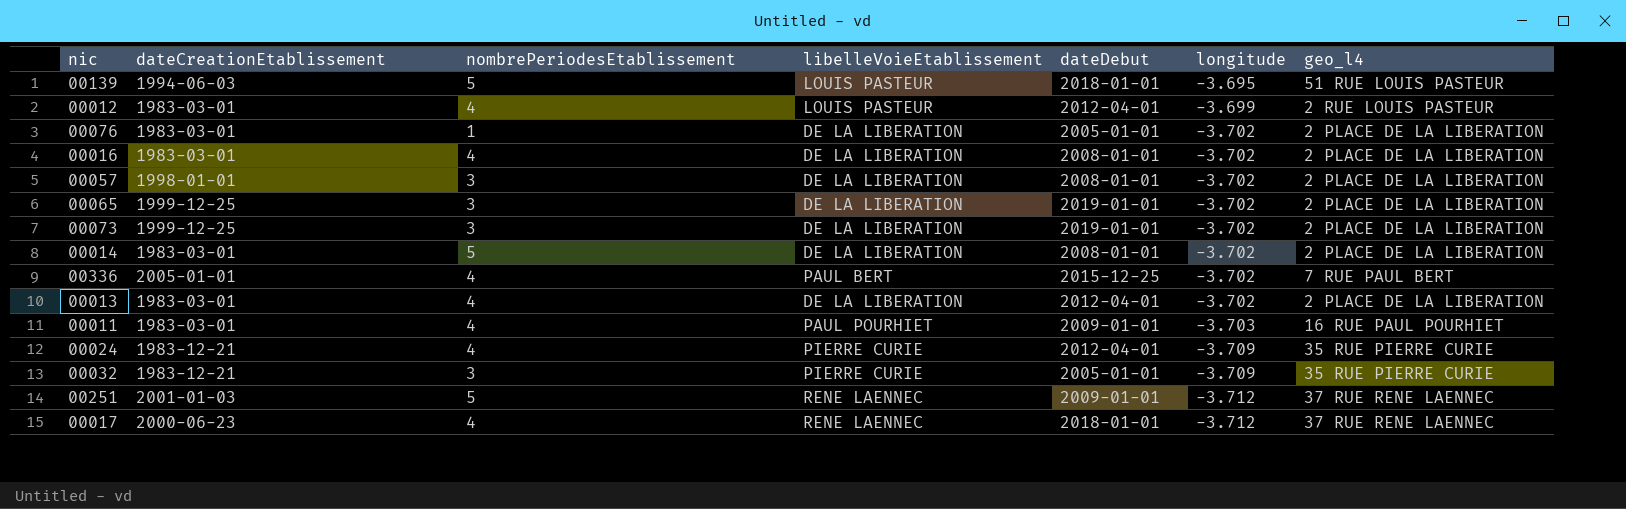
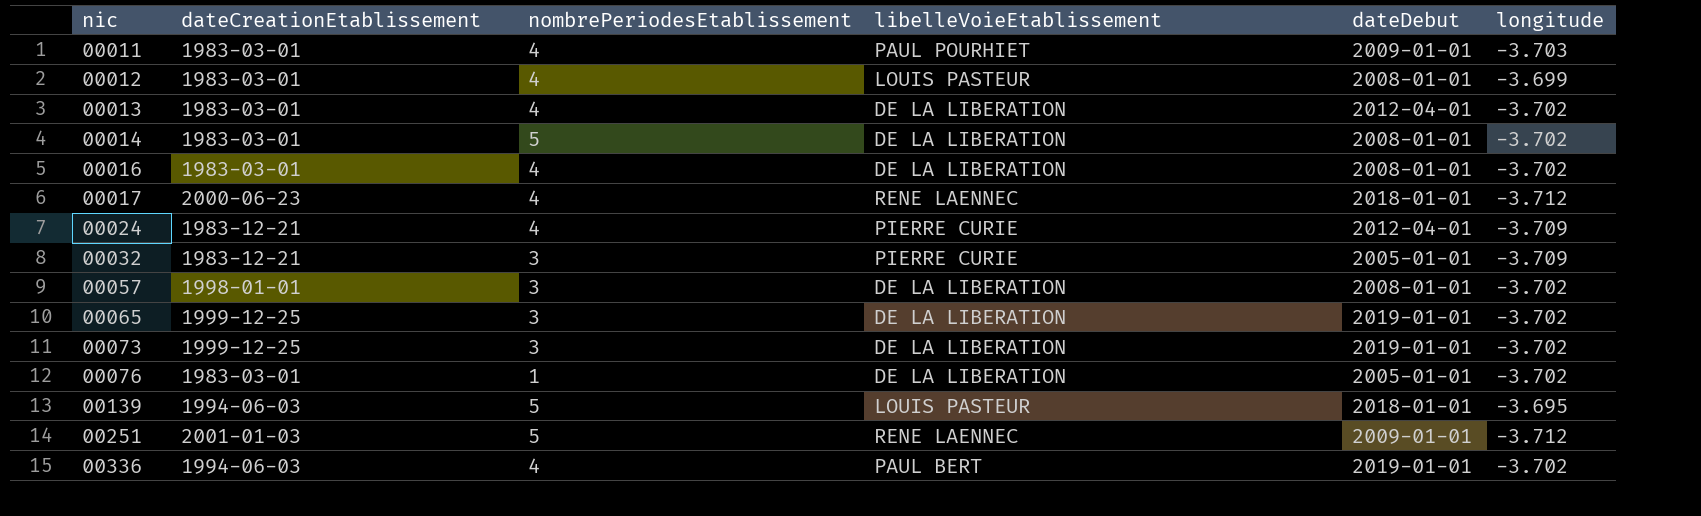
row order: longitude descending -> nic ascending
column geo_l4 | position: 7 -> none
00012 | dateDebut: 2012-04-01 -> 2008-01-01
00336 | dateCreationEtablissement: 2005-01-01 -> 1994-06-03
00336 | dateDebut: 2015-12-25 -> 2019-01-01

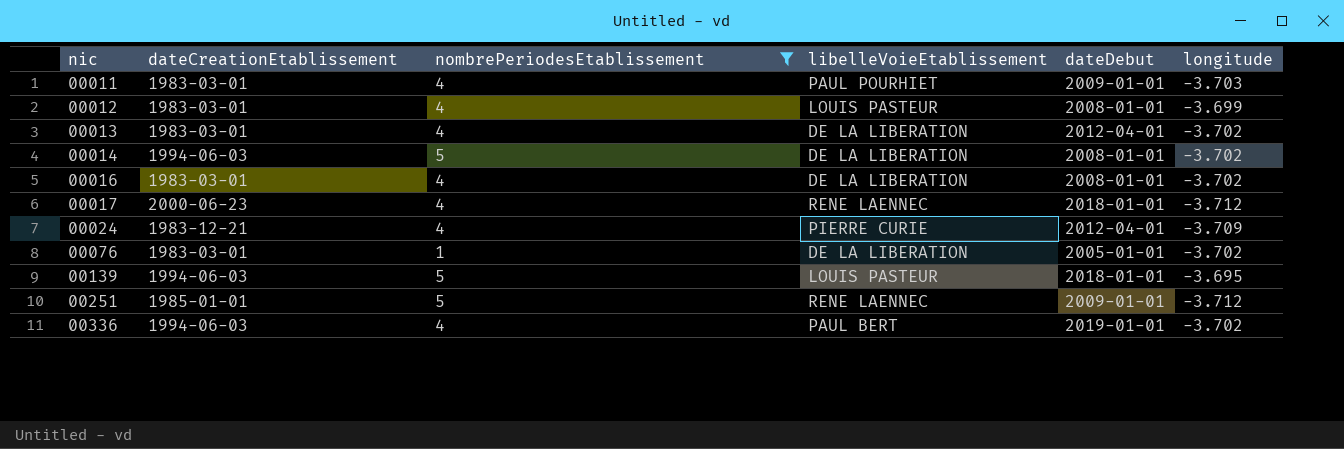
filter: none -> nombrePeriodesEtablissement != 3
00014 | dateCreationEtablissement: 1983-03-01 -> 1994-06-03
00251 | dateCreationEtablissement: 2001-01-03 -> 1985-01-01

